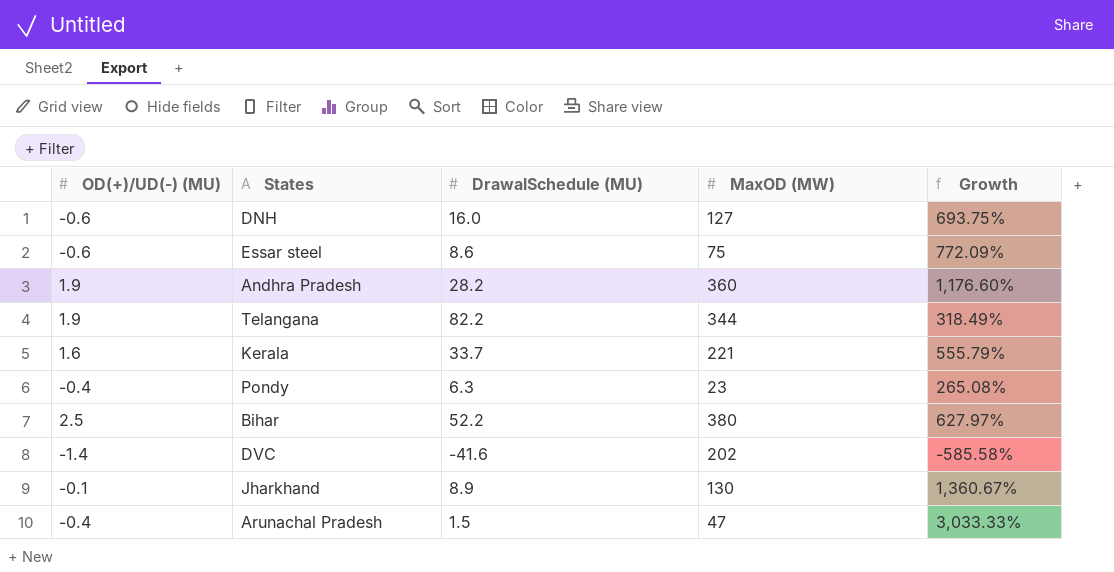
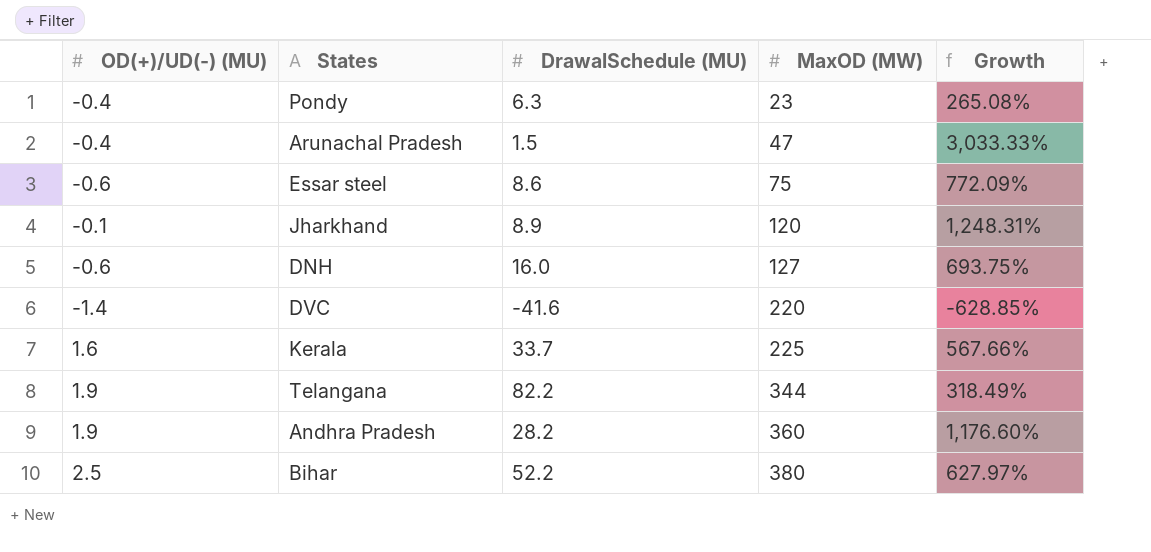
row order: none -> MaxOD (MW) ascending
Jharkhand | MaxOD (MW): 130 -> 120
Jharkhand | Growth: 1,360.67% -> 1,248.31%
DVC | MaxOD (MW): 202 -> 220
DVC | Growth: -585.58% -> -628.85%
Kerala | MaxOD (MW): 221 -> 225
Kerala | Growth: 555.79% -> 567.66%

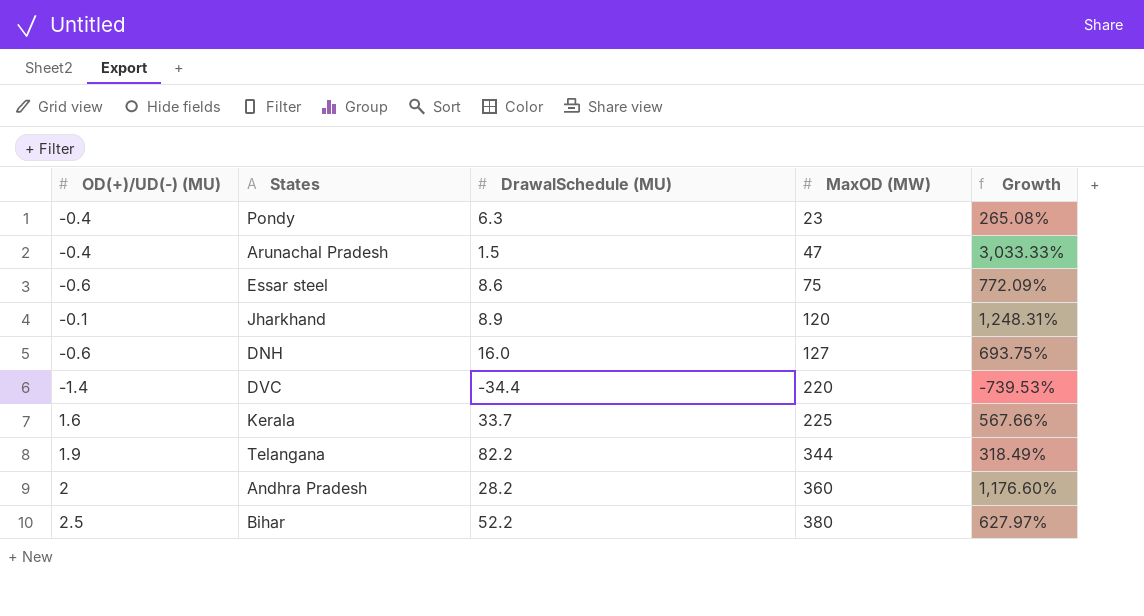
DVC | DrawalSchedule (MU): -41.6 -> -34.4
DVC | Growth: -628.85% -> -739.53%
Andhra Pradesh | OD(+)/UD(-) (MU): 1.9 -> 2

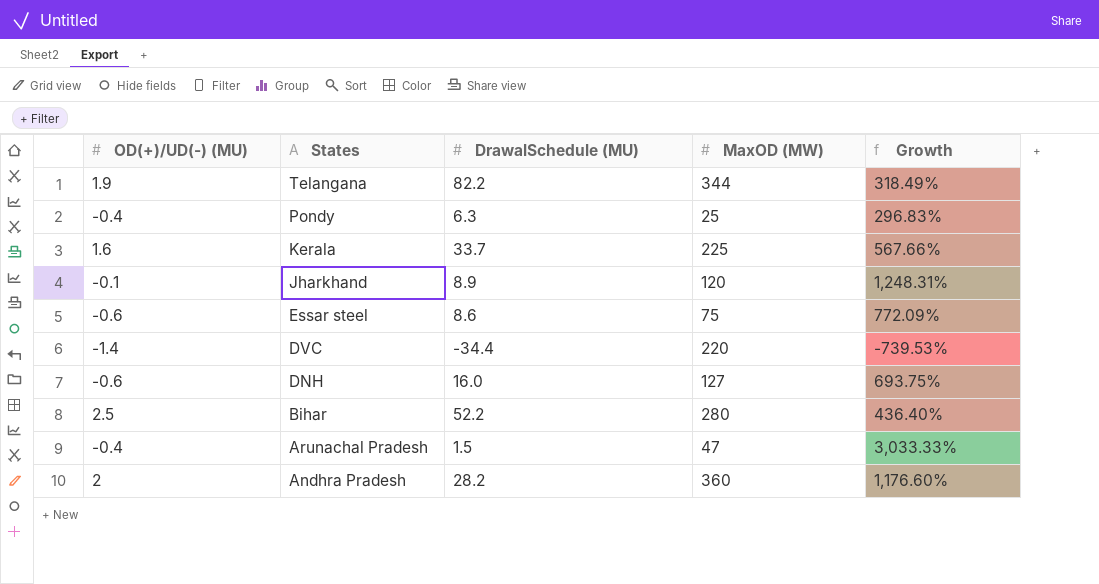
row order: MaxOD (MW) ascending -> States descending
Pondy | MaxOD (MW): 23 -> 25
Pondy | Growth: 265.08% -> 296.83%
Bihar | MaxOD (MW): 380 -> 280
Bihar | Growth: 627.97% -> 436.40%

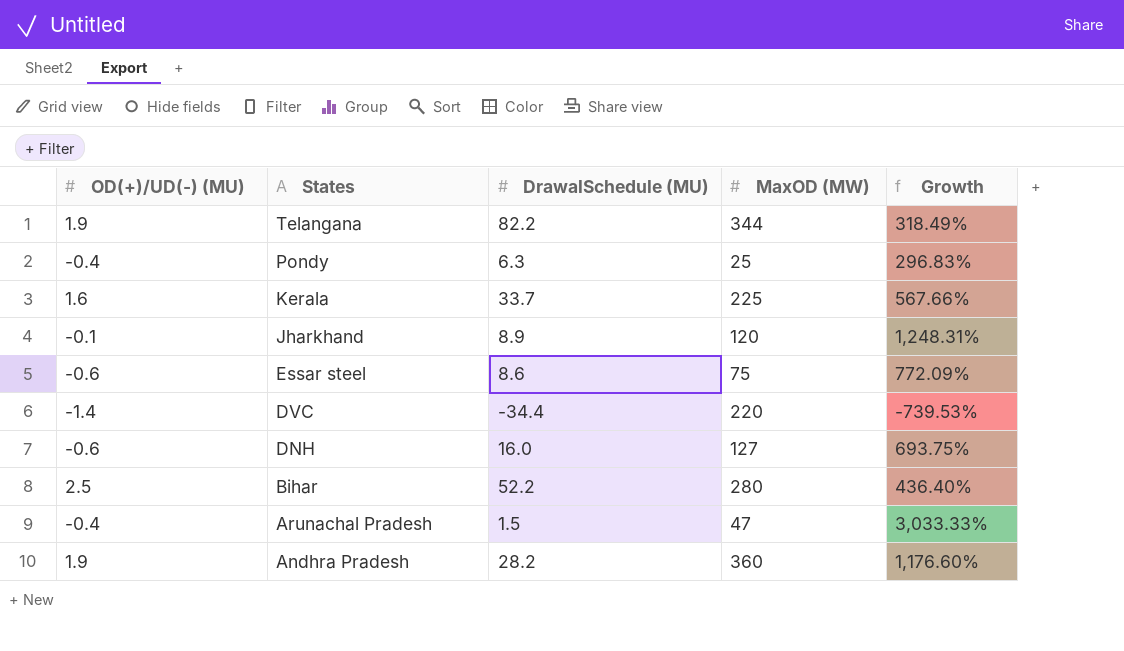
Andhra Pradesh | OD(+)/UD(-) (MU): 2 -> 1.9

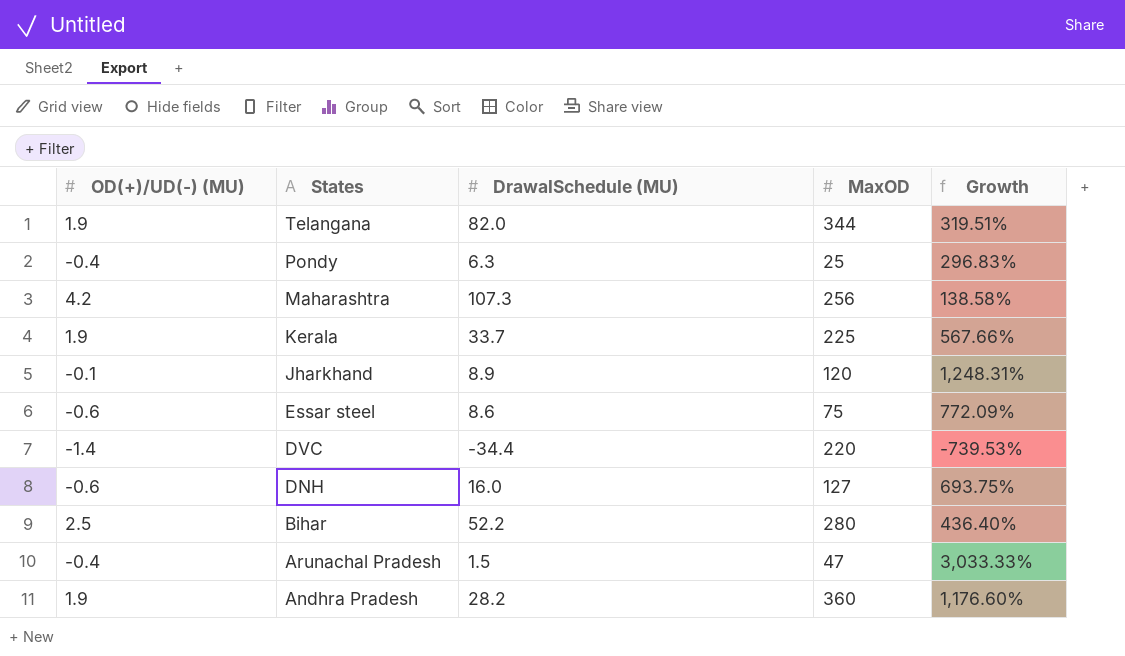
column name: MaxOD (MW) -> MaxOD
Telangana | DrawalSchedule (MU): 82.2 -> 82.0
Telangana | Growth: 318.49% -> 319.51%
row Maharashtra: none -> 4.2 | 107.3 | 256 | 138.58%
Kerala | OD(+)/UD(-) (MU): 1.6 -> 1.9

